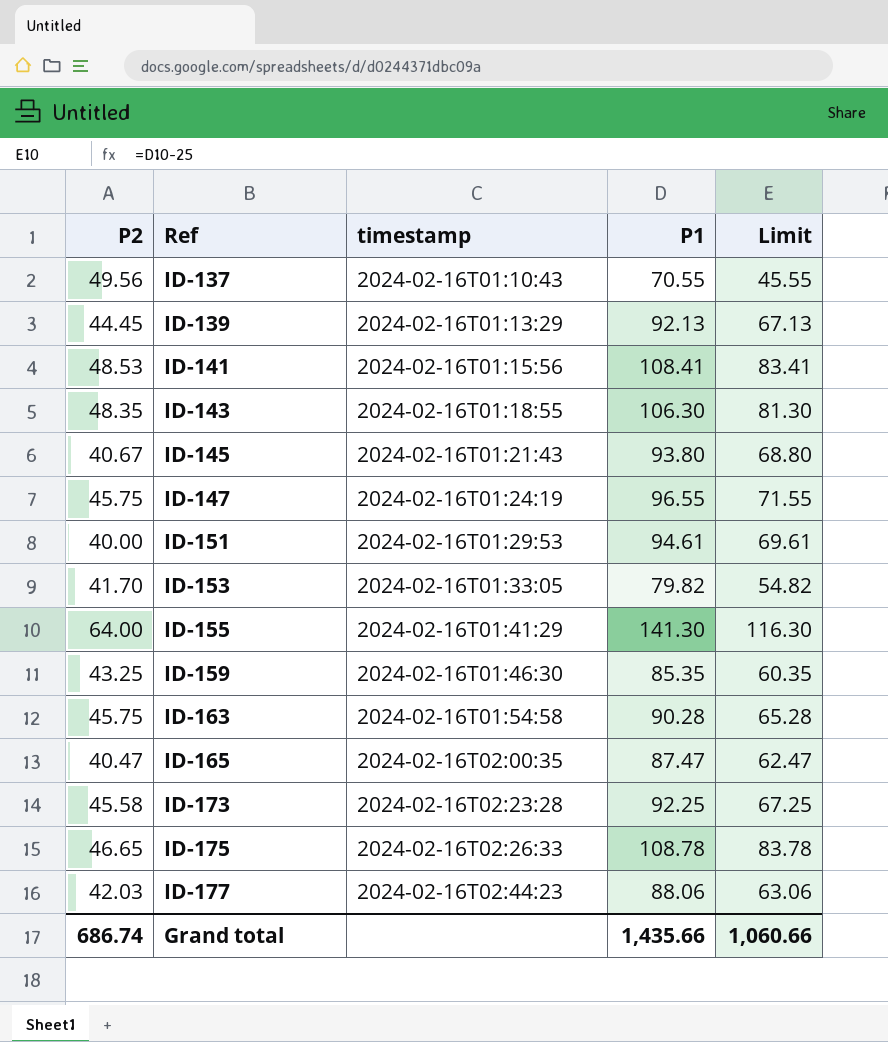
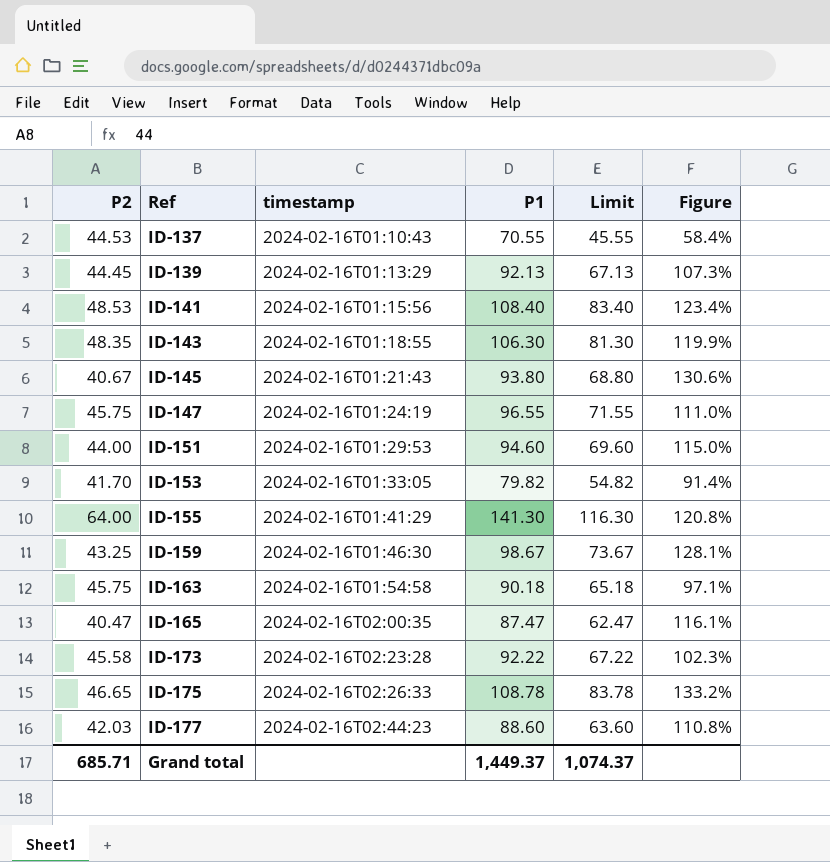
column Figure | formula: none -> ([P1] - [P2]) / [P2]
ID-137 | P2: 49.56 -> 44.53
ID-141 | P1: 108.41 -> 108.40
ID-141 | Limit: 83.41 -> 83.40
ID-151 | P2: 40.00 -> 44.00
ID-151 | P1: 94.61 -> 94.60
ID-151 | Limit: 69.61 -> 69.60
ID-159 | P1: 85.35 -> 98.67
ID-159 | Limit: 60.35 -> 73.67
ID-163 | P1: 90.28 -> 90.18
ID-163 | Limit: 65.28 -> 65.18
ID-173 | P1: 92.25 -> 92.22
ID-173 | Limit: 67.25 -> 67.22
ID-177 | P1: 88.06 -> 88.60
ID-177 | Limit: 63.06 -> 63.60
Grand total | P2: 686.74 -> 685.71
Grand total | P1: 1,435.66 -> 1,449.37
Grand total | Limit: 1,060.66 -> 1,074.37

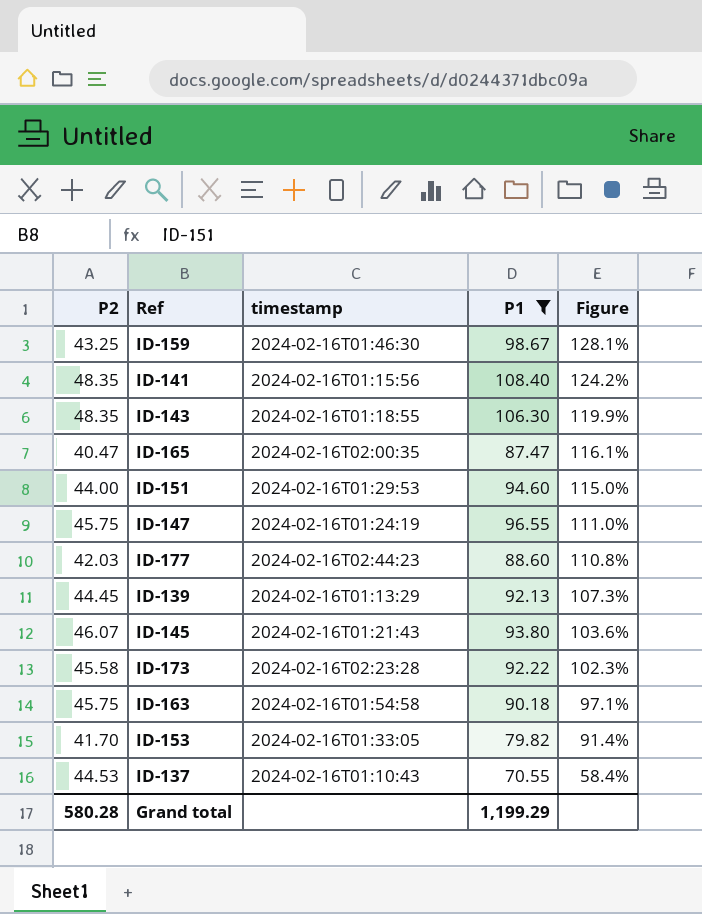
filter: none -> P1 <= 108.40
row order: Ref ascending -> Figure descending
column Limit | formula: [P1] - 25 -> none
ID-141 | P2: 48.53 -> 48.35
ID-141 | Figure: 123.4% -> 124.2%
ID-145 | P2: 40.67 -> 46.07
ID-145 | Figure: 130.6% -> 103.6%
Grand total | P2: 685.71 -> 580.28
Grand total | P1: 1,449.37 -> 1,199.29

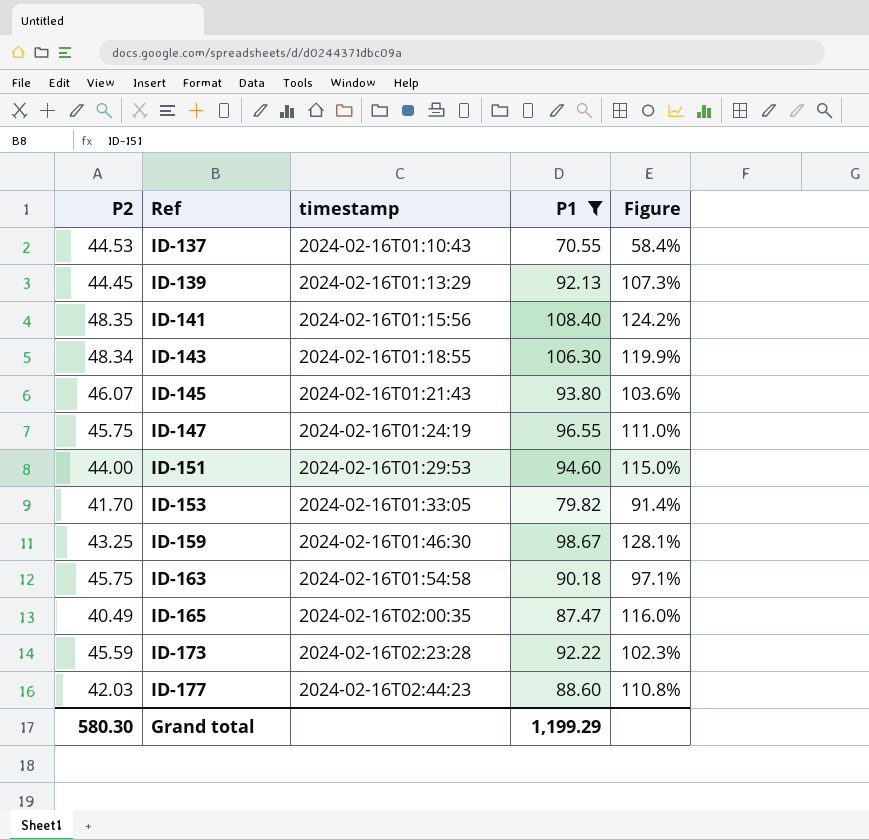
row order: Figure descending -> Ref ascending
ID-143 | P2: 48.35 -> 48.34
ID-165 | P2: 40.47 -> 40.49
ID-165 | Figure: 116.1% -> 116.0%
ID-173 | P2: 45.58 -> 45.59
Grand total | P2: 580.28 -> 580.30

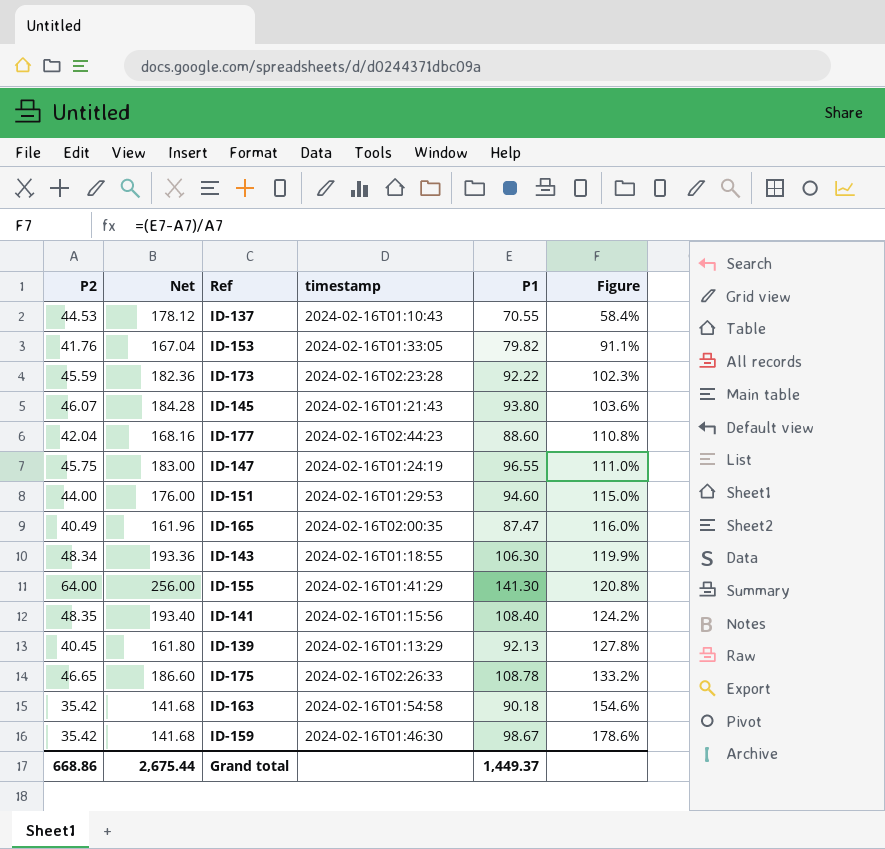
filter: P1 <= 108.40 -> none
row order: Ref ascending -> Figure ascending
column Net | formula: none -> [P2] * 4
ID-153 | P2: 41.70 -> 41.76
ID-153 | Figure: 91.4% -> 91.1%
ID-177 | P2: 42.03 -> 42.04
ID-139 | P2: 44.45 -> 40.45
ID-139 | Figure: 107.3% -> 127.8%
ID-163 | P2: 45.75 -> 35.42
ID-163 | Figure: 97.1% -> 154.6%
ID-159 | P2: 43.25 -> 35.42
ID-159 | Figure: 128.1% -> 178.6%
Grand total | P2: 580.30 -> 668.86
Grand total | P1: 1,199.29 -> 1,449.37

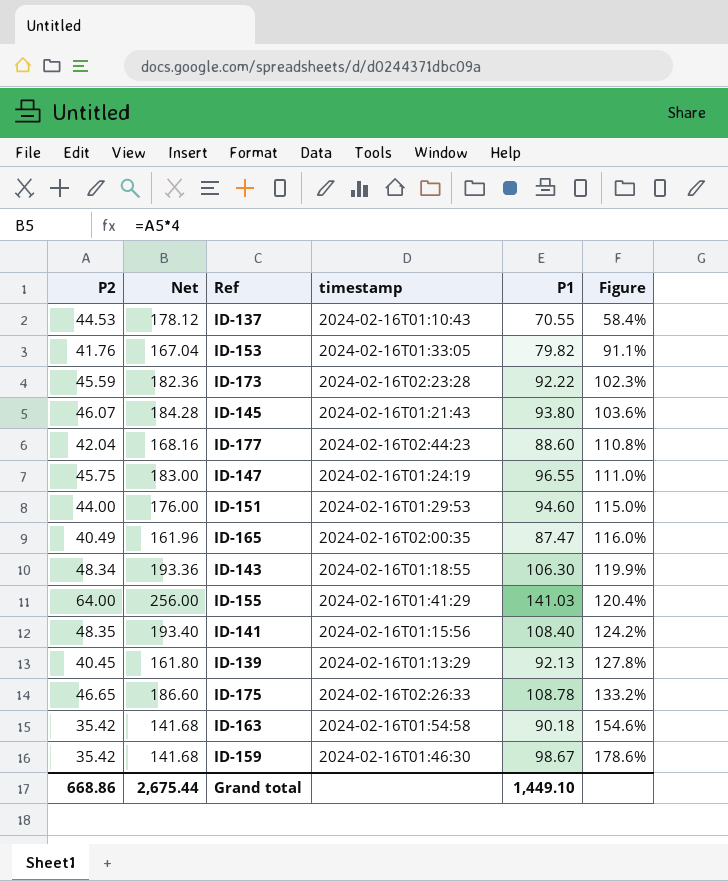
ID-155 | P1: 141.30 -> 141.03
ID-155 | Figure: 120.8% -> 120.4%
Grand total | P1: 1,449.37 -> 1,449.10

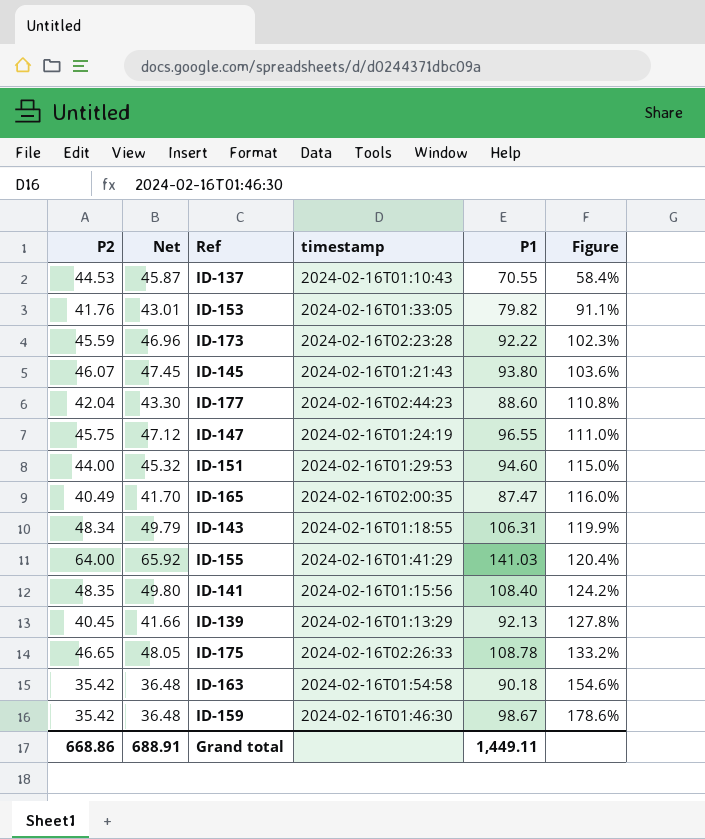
column Net | formula: [P2] * 4 -> [P2] * 1.03
ID-143 | P1: 106.30 -> 106.31
Grand total | Net: 2,675.44 -> 688.91
Grand total | P1: 1,449.10 -> 1,449.11

